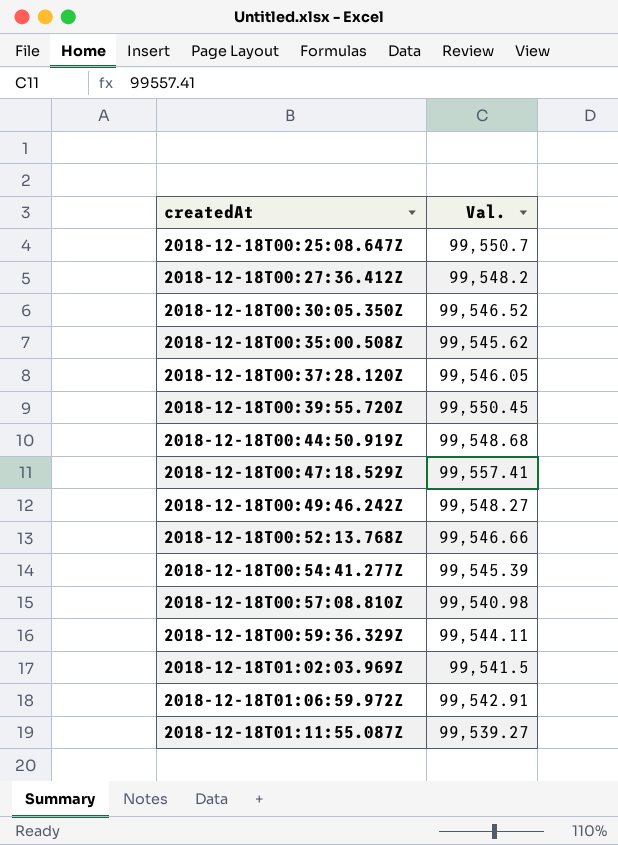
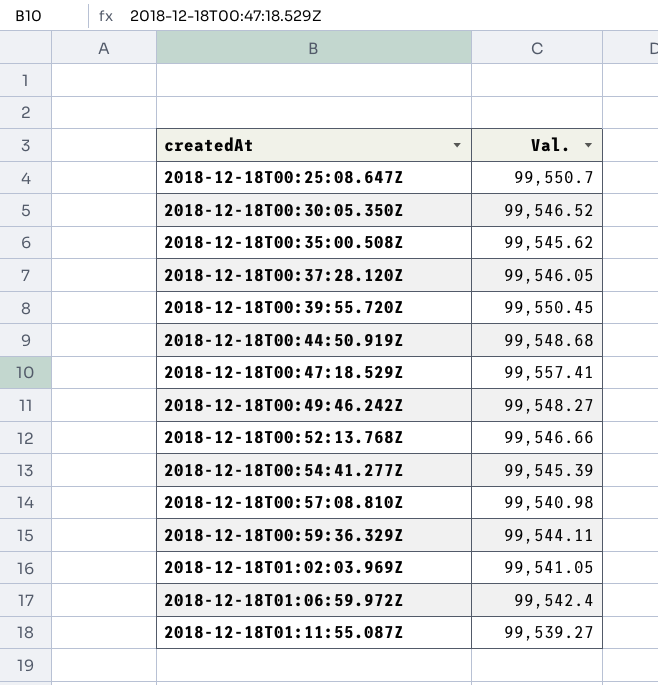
row 2018-12-18T00:27:36.412Z: 99,548.2 -> none
2018-12-18T01:02:03.969Z | Val.: 99,541.5 -> 99,541.05
2018-12-18T01:06:59.972Z | Val.: 99,542.91 -> 99,542.4

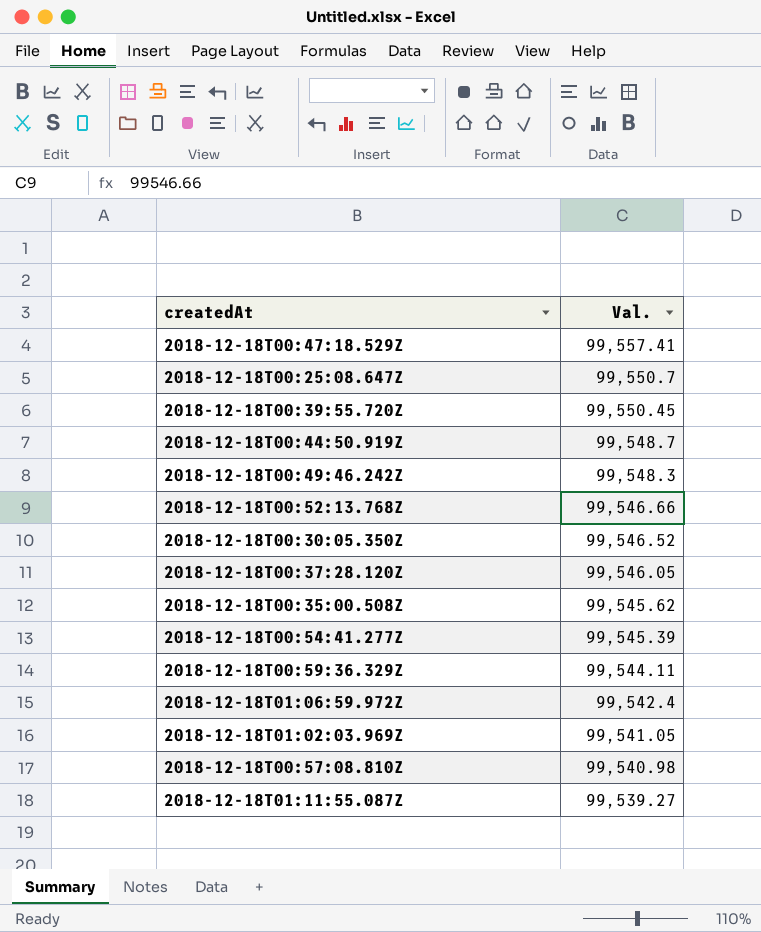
row order: createdAt ascending -> Val. descending
2018-12-18T00:44:50.919Z | Val.: 99,548.68 -> 99,548.7
2018-12-18T00:49:46.242Z | Val.: 99,548.27 -> 99,548.3

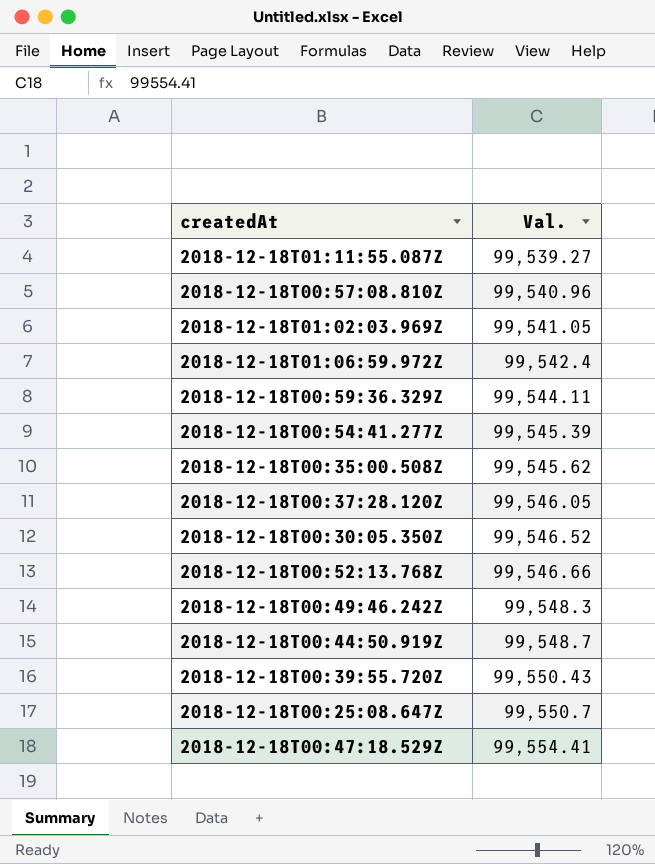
row order: Val. descending -> Val. ascending
2018-12-18T00:57:08.810Z | Val.: 99,540.98 -> 99,540.96
2018-12-18T00:39:55.720Z | Val.: 99,550.45 -> 99,550.43
2018-12-18T00:47:18.529Z | Val.: 99,557.41 -> 99,554.41

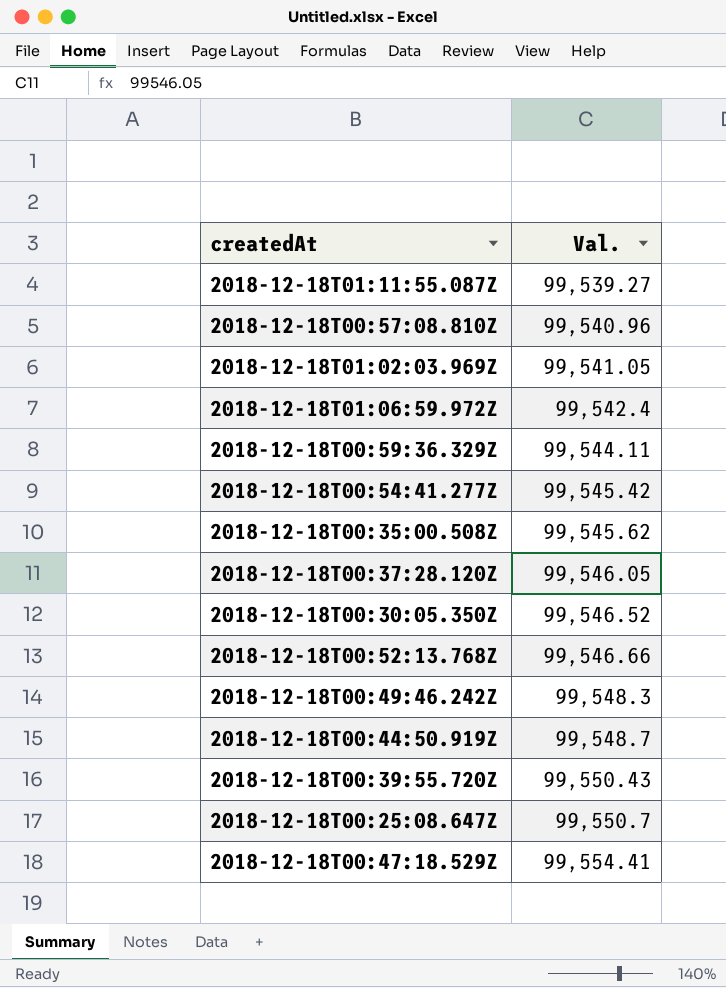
2018-12-18T00:54:41.277Z | Val.: 99,545.39 -> 99,545.42

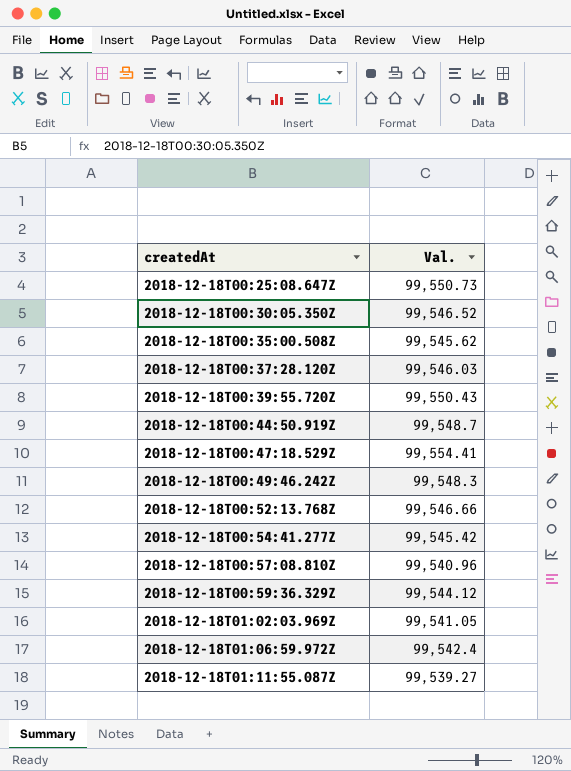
row order: Val. ascending -> createdAt ascending
2018-12-18T00:25:08.647Z | Val.: 99,550.7 -> 99,550.73
2018-12-18T00:37:28.120Z | Val.: 99,546.05 -> 99,546.03
2018-12-18T00:59:36.329Z | Val.: 99,544.11 -> 99,544.12

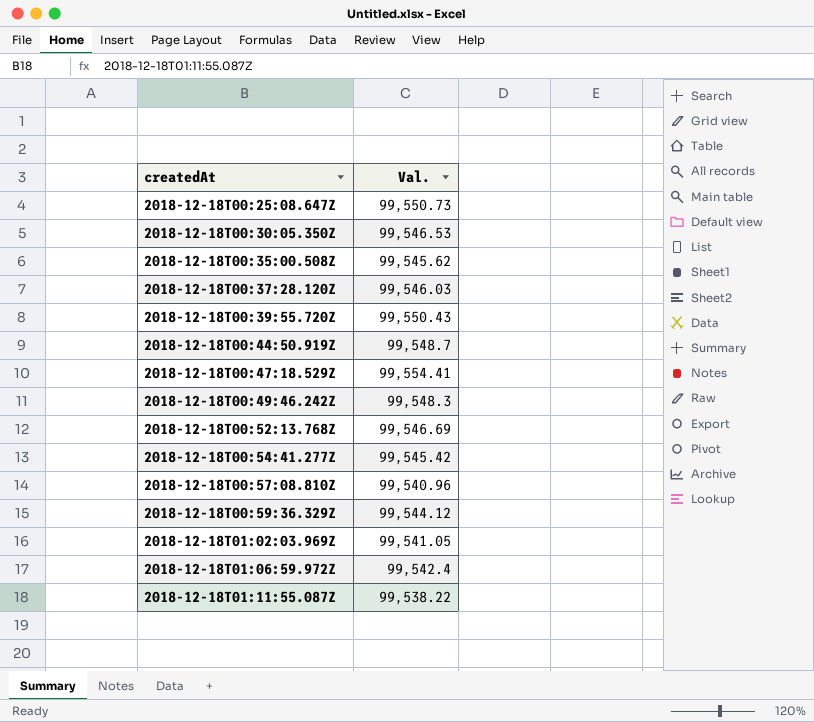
2018-12-18T00:30:05.350Z | Val.: 99,546.52 -> 99,546.53
2018-12-18T00:52:13.768Z | Val.: 99,546.66 -> 99,546.69
2018-12-18T01:11:55.087Z | Val.: 99,539.27 -> 99,538.22

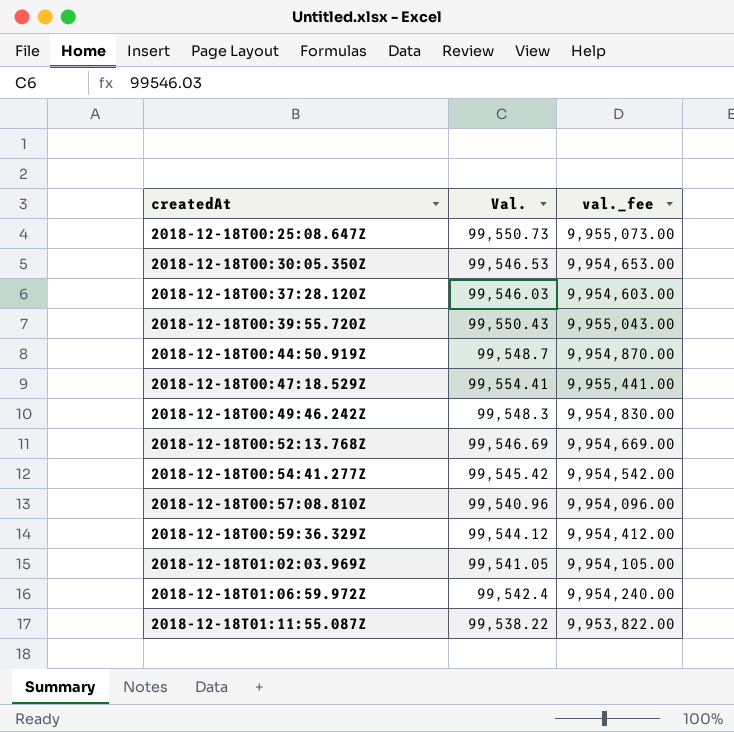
column val._fee | formula: none -> [Val.] * 100
row 2018-12-18T00:35:00.508Z: 99,545.62 -> none

